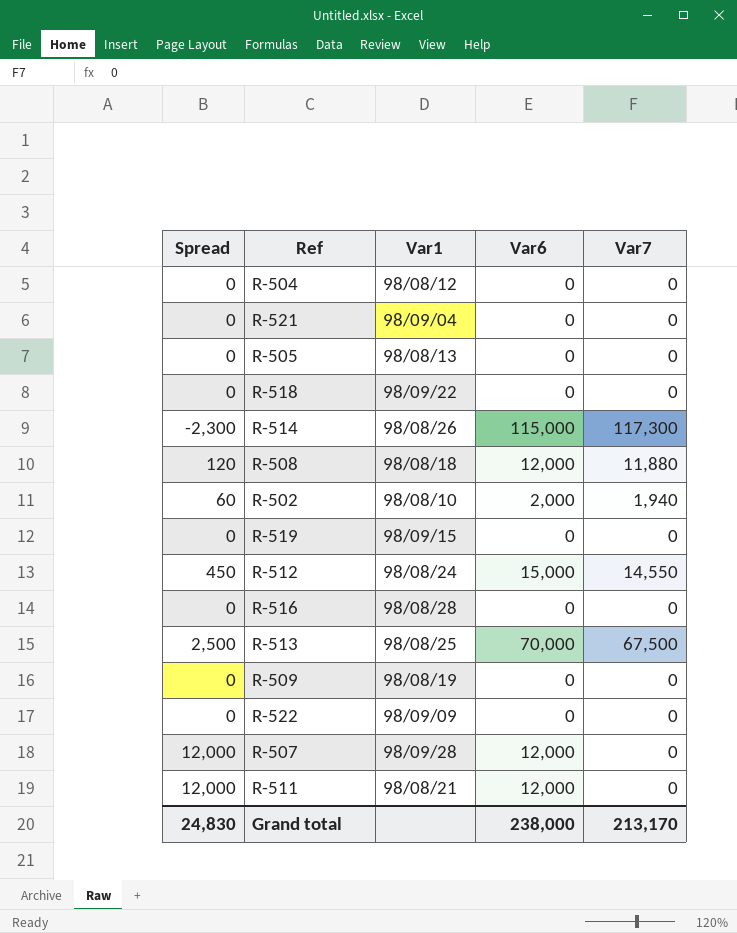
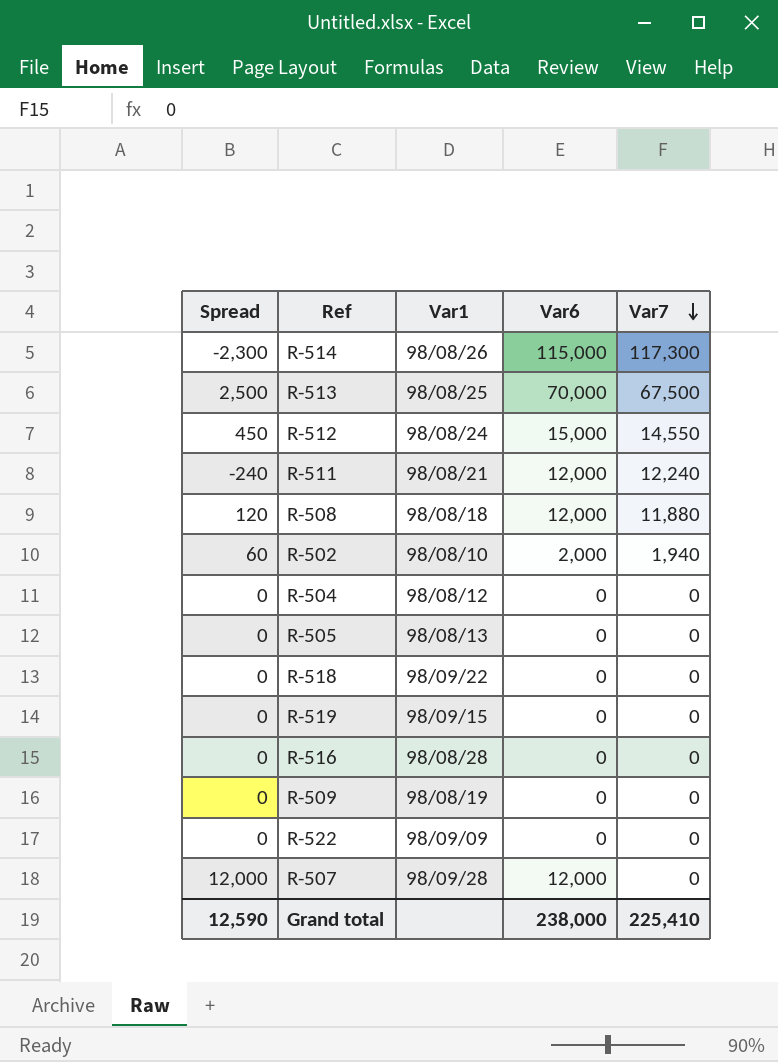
row order: none -> Var7 descending
row R-521: 0 | 98/09/04 | 0 | 0 -> none
R-511 | Spread: 12,000 -> -240
R-511 | Var7: 0 -> 12,240
Grand total | Spread: 24,830 -> 12,590
Grand total | Var7: 213,170 -> 225,410

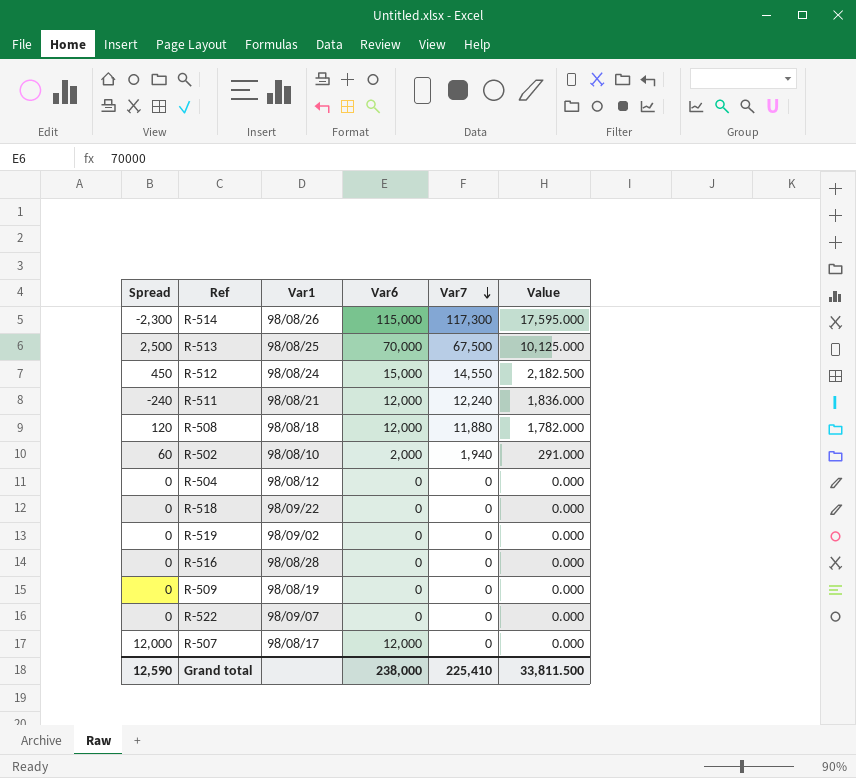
column Value | formula: none -> [Var7] * 0.15
row R-505: 0 | 98/08/13 | 0 | 0 -> none
R-519 | Var1: 98/09/15 -> 98/09/02
R-522 | Var1: 98/09/09 -> 98/09/07
R-507 | Var1: 98/09/28 -> 98/08/17

